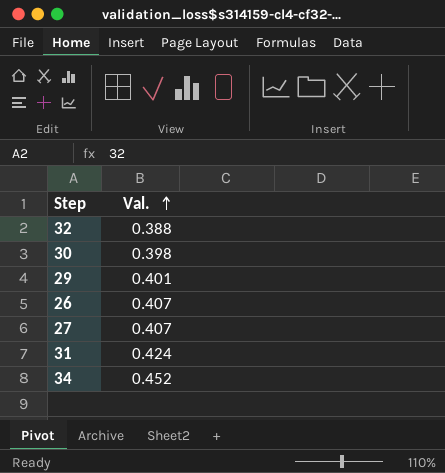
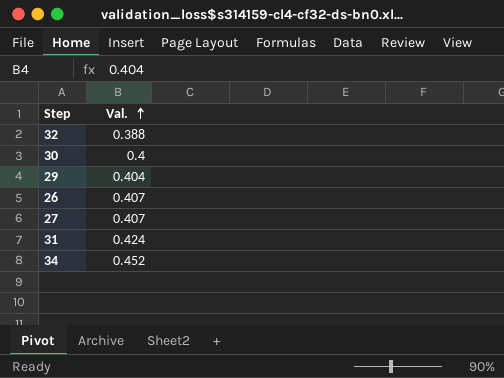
30 | Val.: 0.398 -> 0.4
29 | Val.: 0.401 -> 0.404

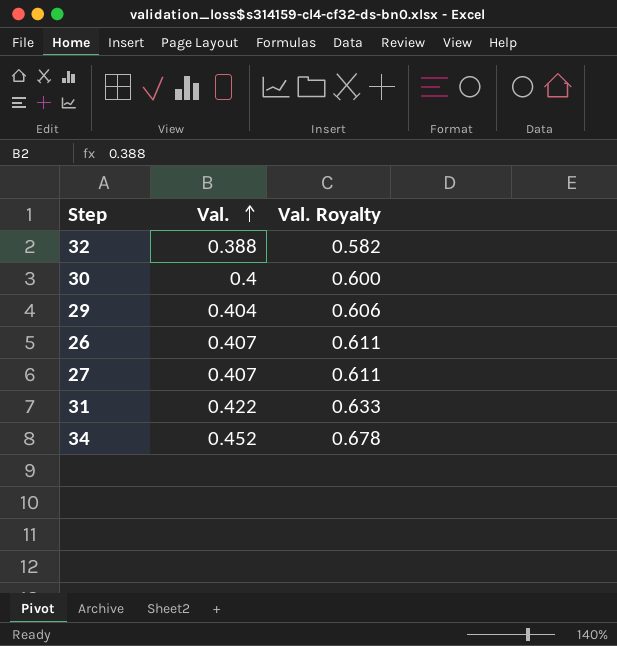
column Val. Royalty | formula: none -> [Val.] * 1.5
31 | Val.: 0.424 -> 0.422

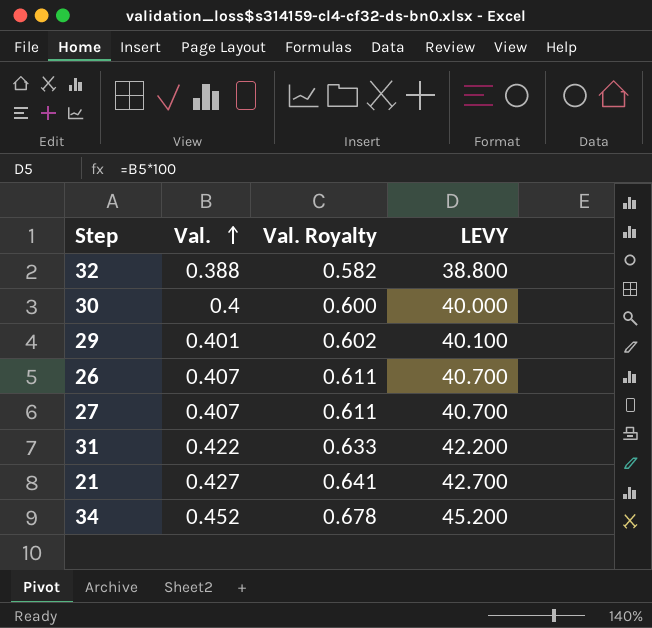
column LEVY | formula: none -> [Val.] * 100
29 | Val.: 0.404 -> 0.401
29 | Val. Royalty: 0.606 -> 0.602
row 21: none -> 0.427 | 0.641 | 42.700

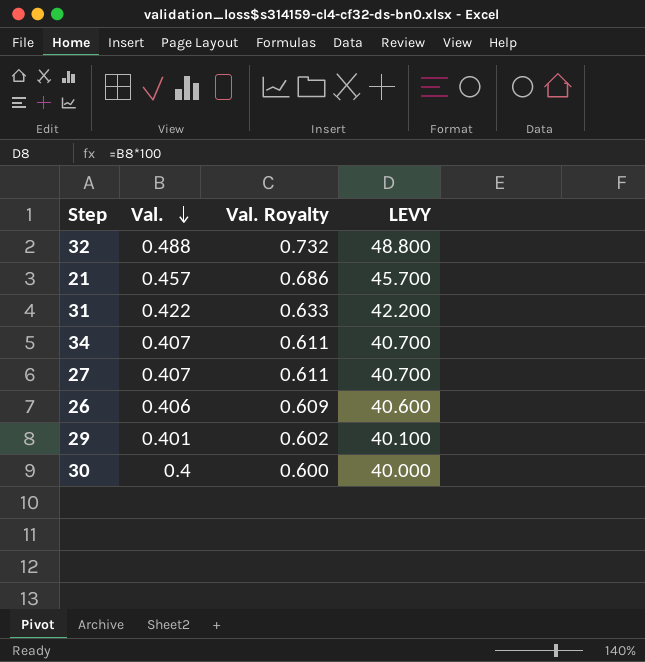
row order: Val. ascending -> Val. descending
32 | Val.: 0.388 -> 0.488
32 | Val. Royalty: 0.582 -> 0.732
32 | LEVY: 38.800 -> 48.800
21 | Val.: 0.427 -> 0.457
21 | Val. Royalty: 0.641 -> 0.686
21 | LEVY: 42.700 -> 45.700
34 | Val.: 0.452 -> 0.407
34 | Val. Royalty: 0.678 -> 0.611
34 | LEVY: 45.200 -> 40.700
26 | Val.: 0.407 -> 0.406
26 | Val. Royalty: 0.611 -> 0.609
26 | LEVY: 40.700 -> 40.600

